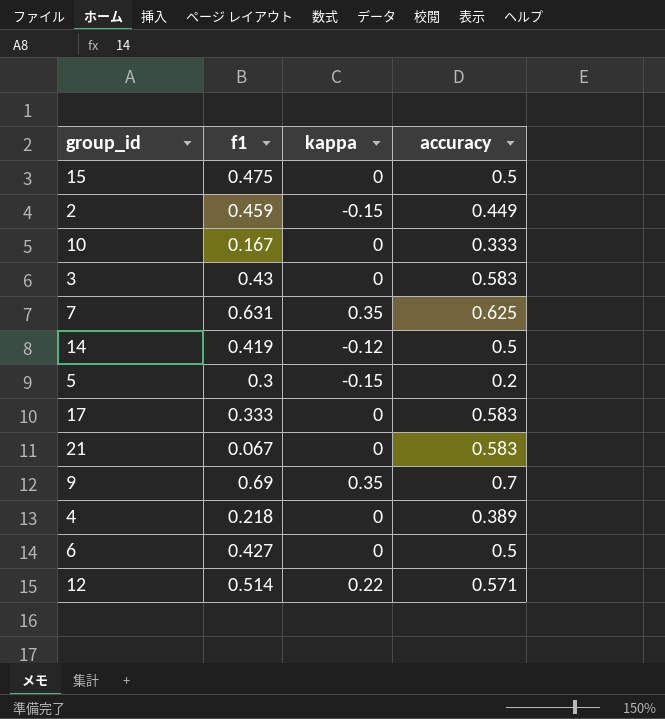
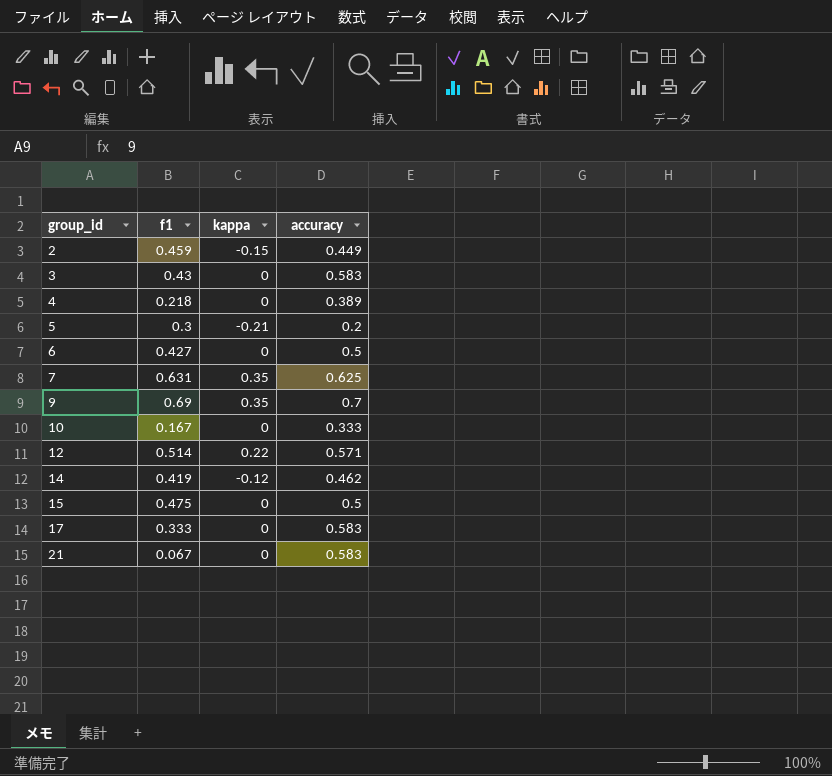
row order: none -> group_id ascending
5 | kappa: -0.15 -> -0.21
14 | accuracy: 0.5 -> 0.462

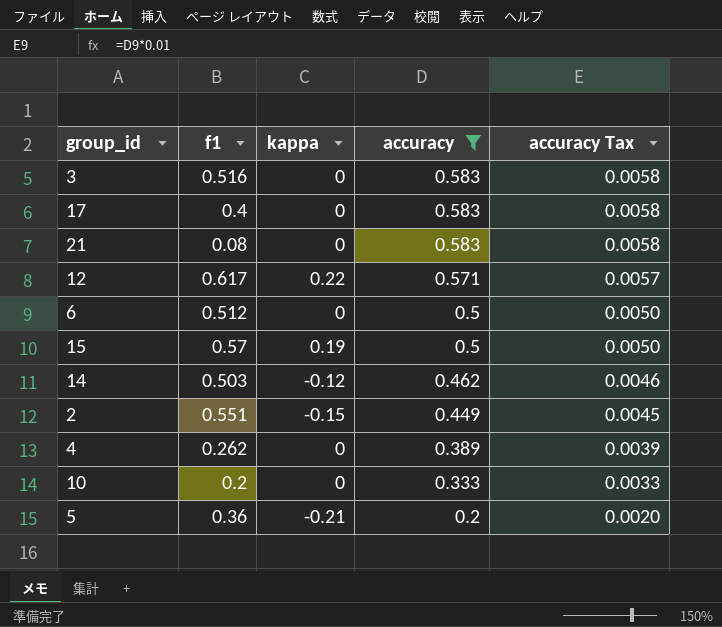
filter: none -> accuracy <= 0.583
row order: group_id ascending -> accuracy descending
column accuracy Tax | formula: none -> [accuracy] * 0.01
3 | f1: 0.43 -> 0.516
17 | f1: 0.333 -> 0.4
21 | f1: 0.067 -> 0.08
12 | f1: 0.514 -> 0.617
6 | f1: 0.427 -> 0.512
15 | f1: 0.475 -> 0.57
15 | kappa: 0 -> 0.19
14 | f1: 0.419 -> 0.503
2 | f1: 0.459 -> 0.551
4 | f1: 0.218 -> 0.262
10 | f1: 0.167 -> 0.2
5 | f1: 0.3 -> 0.36

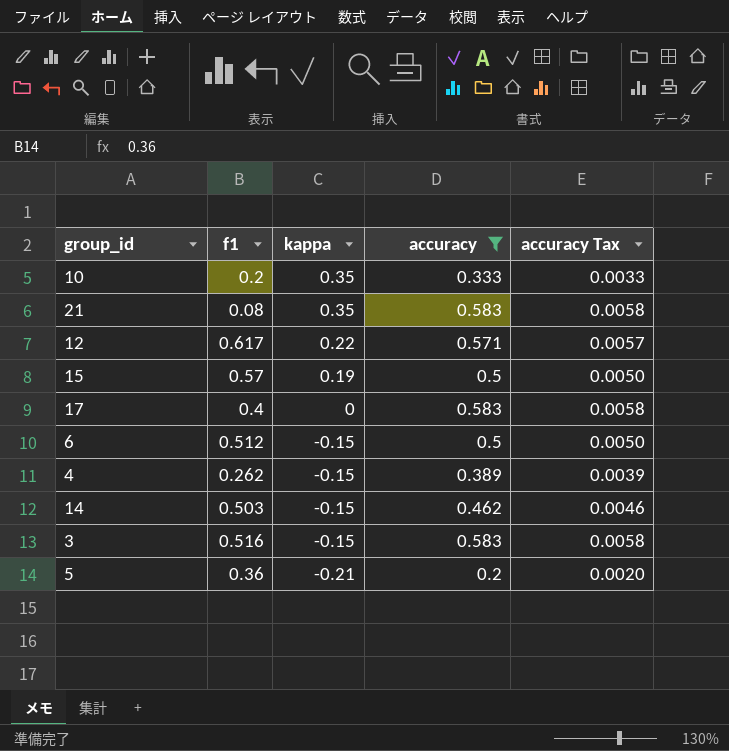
row order: accuracy descending -> kappa descending
row 2: 0.551 | -0.15 | 0.449 | 0.0045 -> none
10 | kappa: 0 -> 0.35
21 | kappa: 0 -> 0.35
6 | kappa: 0 -> -0.15
4 | kappa: 0 -> -0.15
14 | kappa: -0.12 -> -0.15
3 | kappa: 0 -> -0.15

